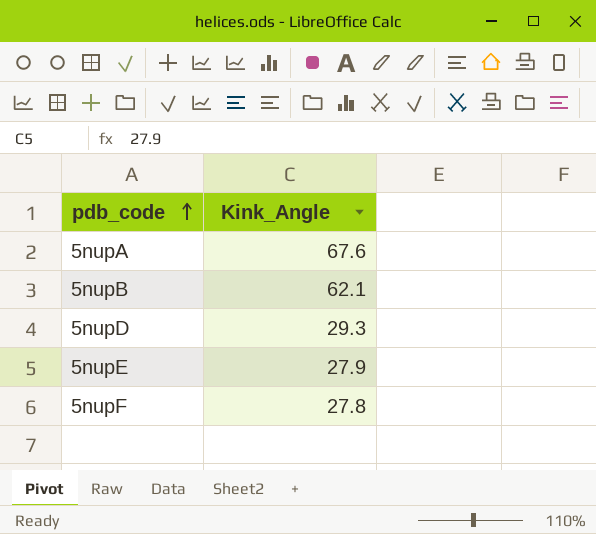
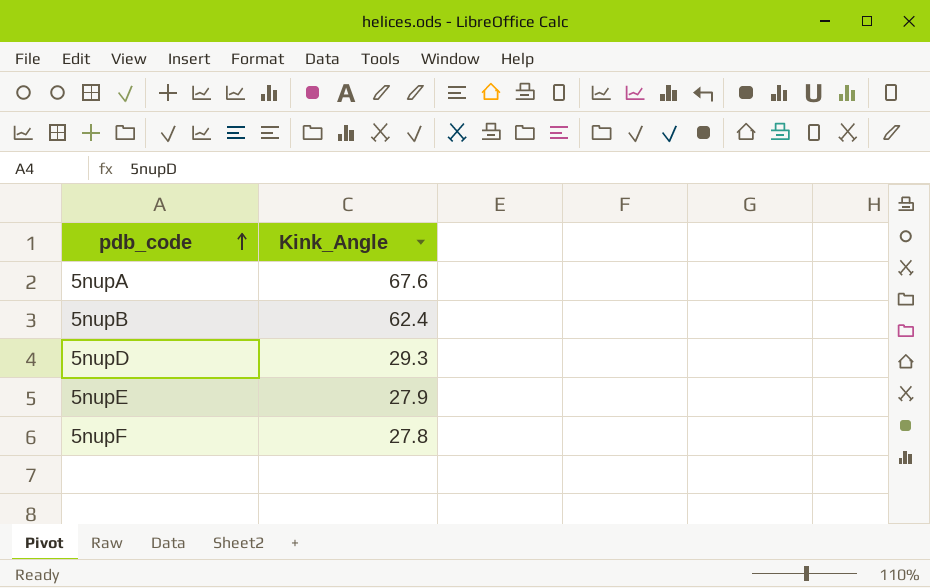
5nupB | Kink_Angle: 62.1 -> 62.4

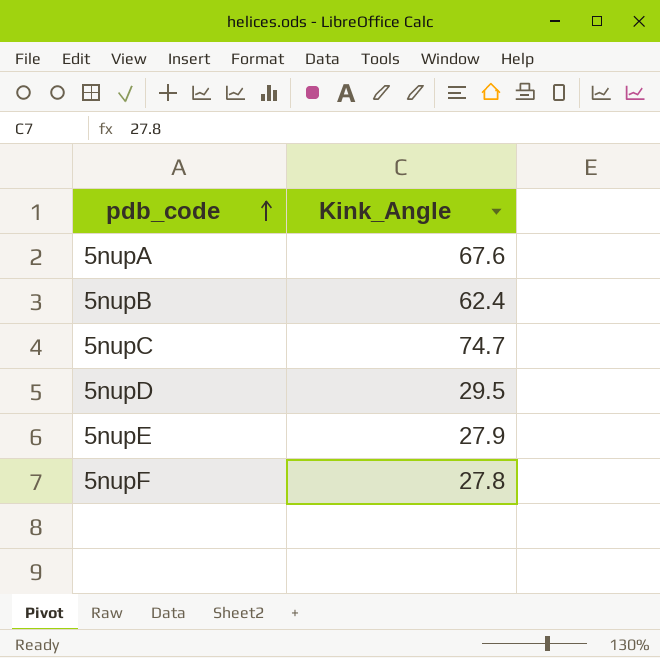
row 5nupC: none -> 74.7
5nupD | Kink_Angle: 29.3 -> 29.5

